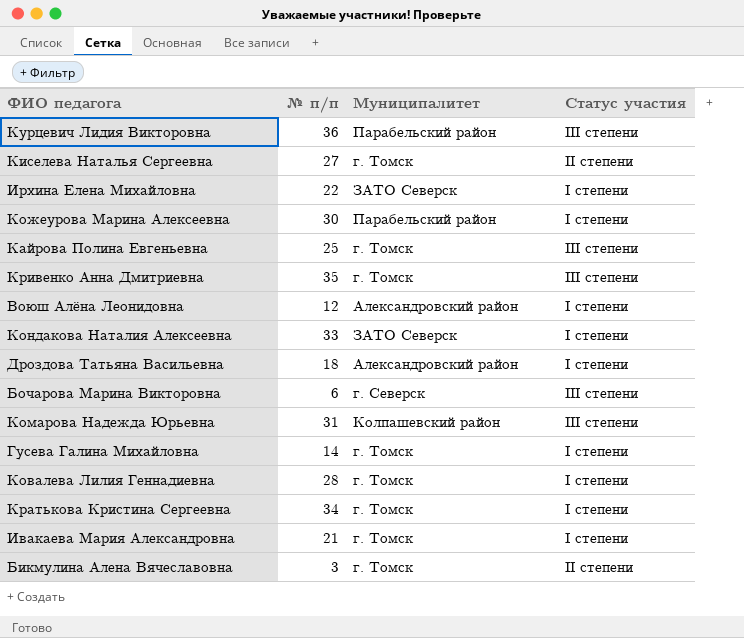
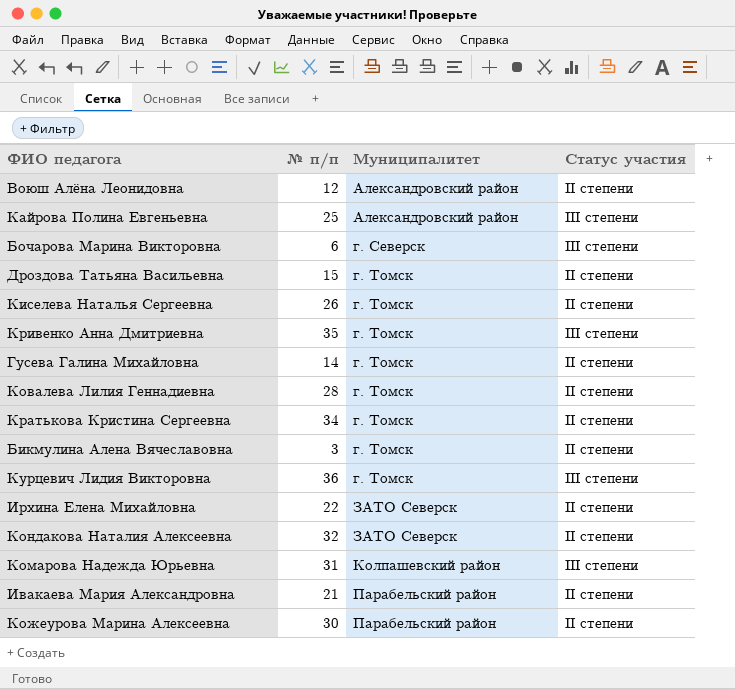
row order: none -> Муниципалитет ascending
Воюш Алёна Леонидовна | Статус участия: I степени -> II степени
Кайрова Полина Евгеньевна | Муниципалитет: г. Томск -> Александровский район
Дроздова Татьяна Васильевна | № п/п: 18 -> 15
Дроздова Татьяна Васильевна | Муниципалитет: Александровский район -> г. Томск
Дроздова Татьяна Васильевна | Статус участия: I степени -> II степени
Киселева Наталья Сергеевна | № п/п: 27 -> 26
Гусева Галина Михайловна | Статус участия: I степени -> II степени
Ковалева Лилия Геннадиевна | Статус участия: I степени -> II степени
Кратькова Кристина Сергеевна | Статус участия: I степени -> II степени
Курцевич Лидия Викторовна | Муниципалитет: Парабельский район -> г. Томск
Ирхина Елена Михайловна | Статус участия: I степени -> II степени
Кондакова Наталия Алексеевна | № п/п: 33 -> 32
Кондакова Наталия Алексеевна | Статус участия: I степени -> II степени
Ивакаева Мария Александровна | Муниципалитет: г. Томск -> Парабельский район
Ивакаева Мария Александровна | Статус участия: I степени -> II степени
Кожеурова Марина Алексеевна | Статус участия: I степени -> II степени

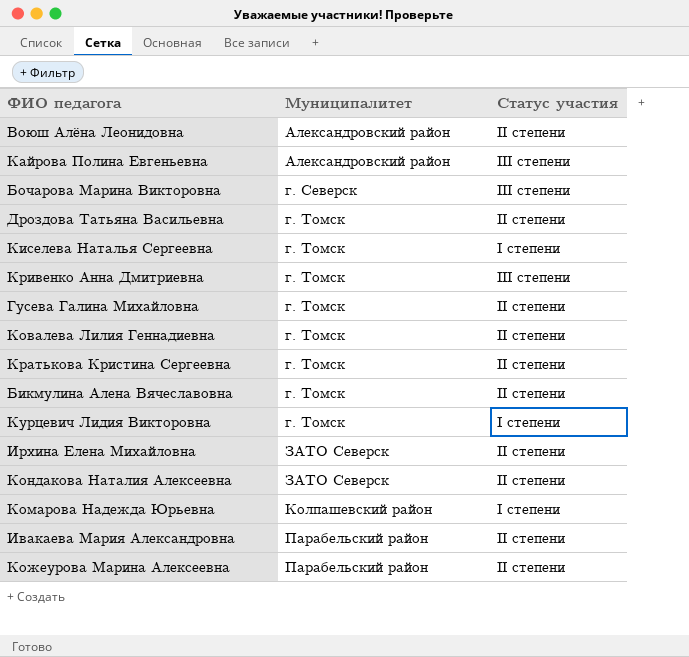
column № п/п | position: 2 -> none
Киселева Наталья Сергеевна | Статус участия: II степени -> I степени
Курцевич Лидия Викторовна | Статус участия: III степени -> I степени
Комарова Надежда Юрьевна | Статус участия: III степени -> I степени

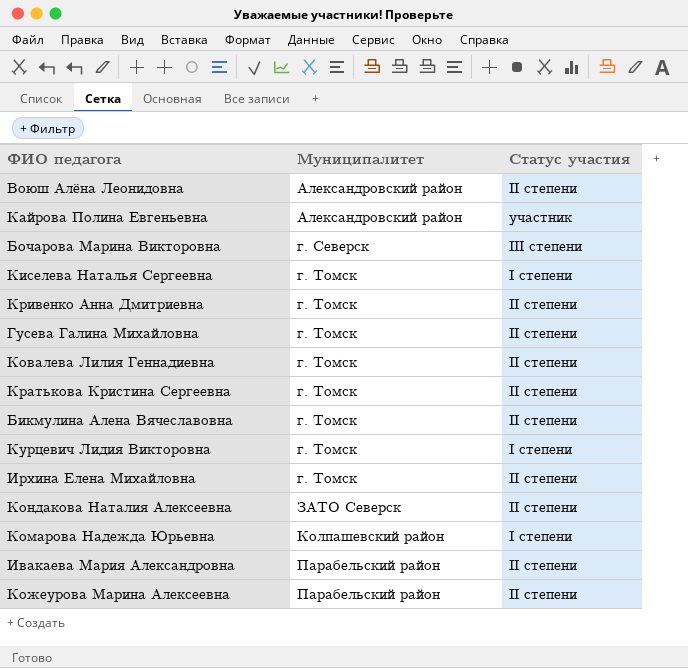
row Дроздова Татьяна Васильевна: г. Томск | II степени -> none
Кайрова Полина Евгеньевна | Статус участия: III степени -> участник
Кривенко Анна Дмитриевна | Статус участия: III степени -> II степени
Ирхина Елена Михайловна | Муниципалитет: ЗАТО Северск -> г. Томск

